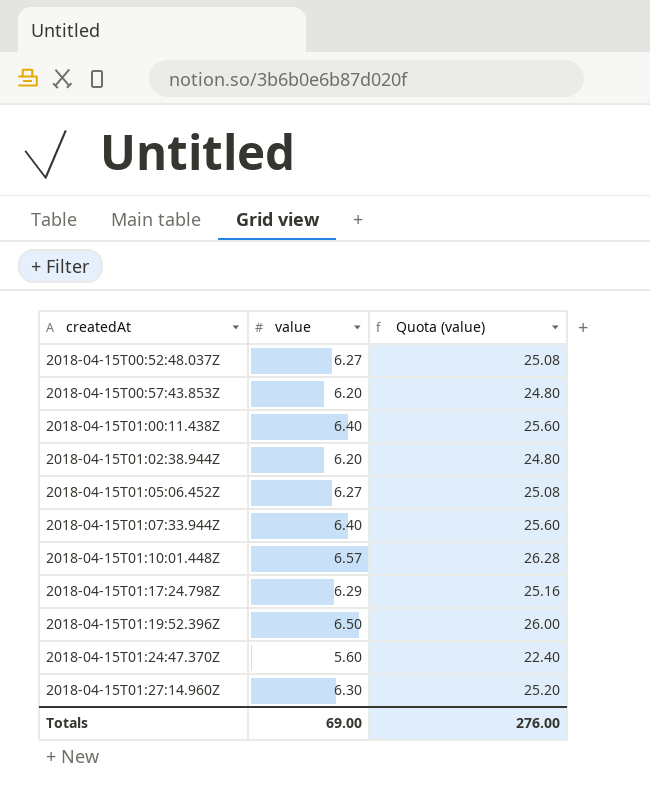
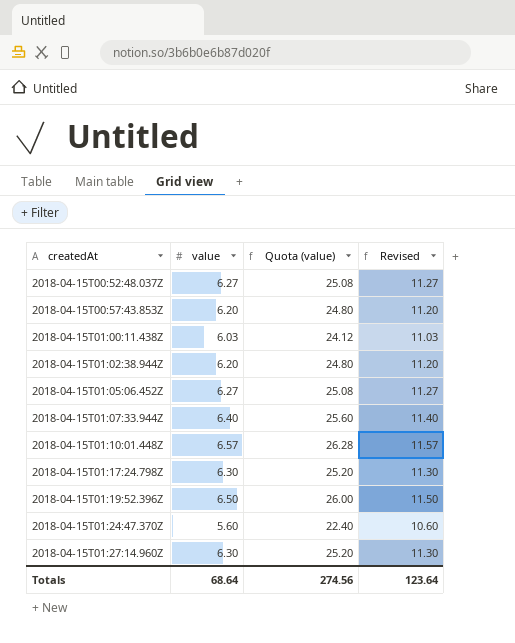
column Revised | formula: none -> [value] + 5
2018-04-15T01:00:11.438Z | value: 6.40 -> 6.03
2018-04-15T01:00:11.438Z | Quota (value): 25.60 -> 24.12
2018-04-15T01:17:24.798Z | value: 6.29 -> 6.30
2018-04-15T01:17:24.798Z | Quota (value): 25.16 -> 25.20
Totals | value: 69.00 -> 68.64
Totals | Quota (value): 276.00 -> 274.56

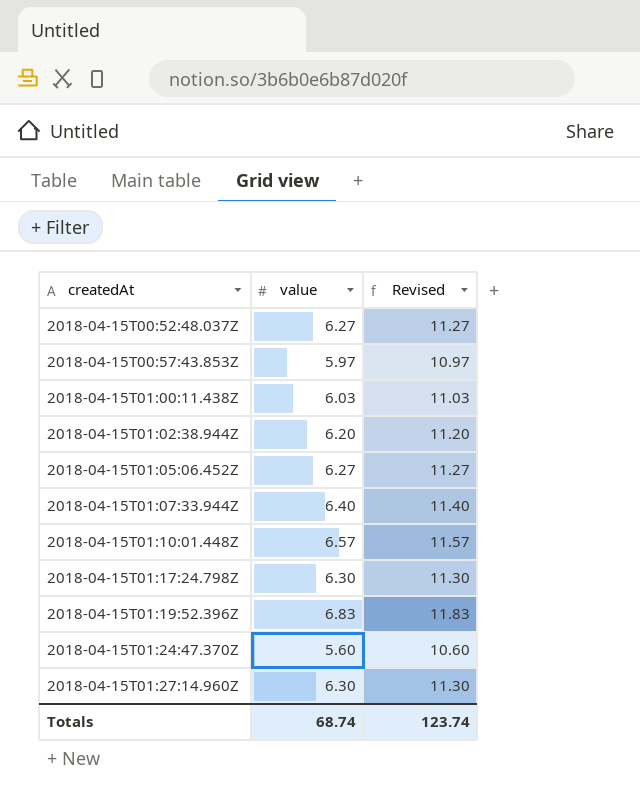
column Quota (value) | formula: [value] * 4 -> none
2018-04-15T00:57:43.853Z | value: 6.20 -> 5.97
2018-04-15T00:57:43.853Z | Revised: 11.20 -> 10.97
2018-04-15T01:19:52.396Z | value: 6.50 -> 6.83
2018-04-15T01:19:52.396Z | Revised: 11.50 -> 11.83
Totals | value: 68.64 -> 68.74
Totals | Revised: 123.64 -> 123.74

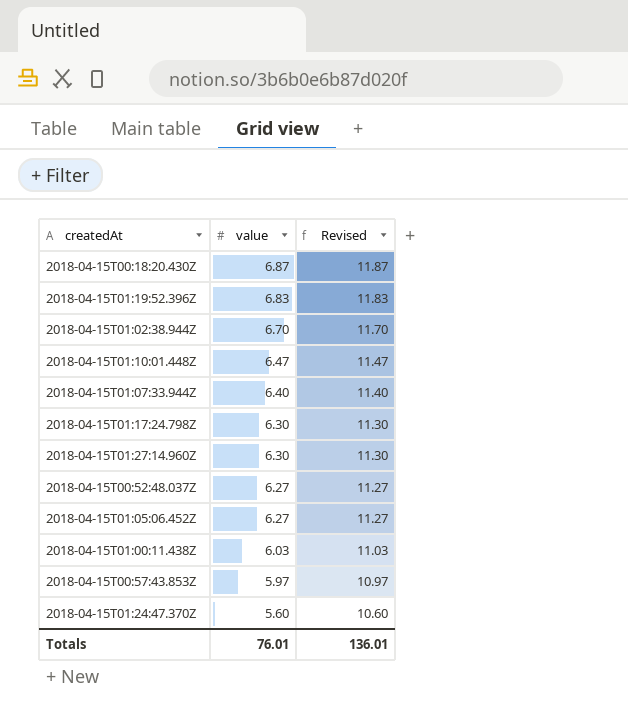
row order: createdAt ascending -> value descending
row 2018-04-15T00:18:20.430Z: none -> 6.87 | 11.87
2018-04-15T01:02:38.944Z | value: 6.20 -> 6.70
2018-04-15T01:02:38.944Z | Revised: 11.20 -> 11.70
2018-04-15T01:10:01.448Z | value: 6.57 -> 6.47
2018-04-15T01:10:01.448Z | Revised: 11.57 -> 11.47
Totals | value: 68.74 -> 76.01
Totals | Revised: 123.74 -> 136.01

